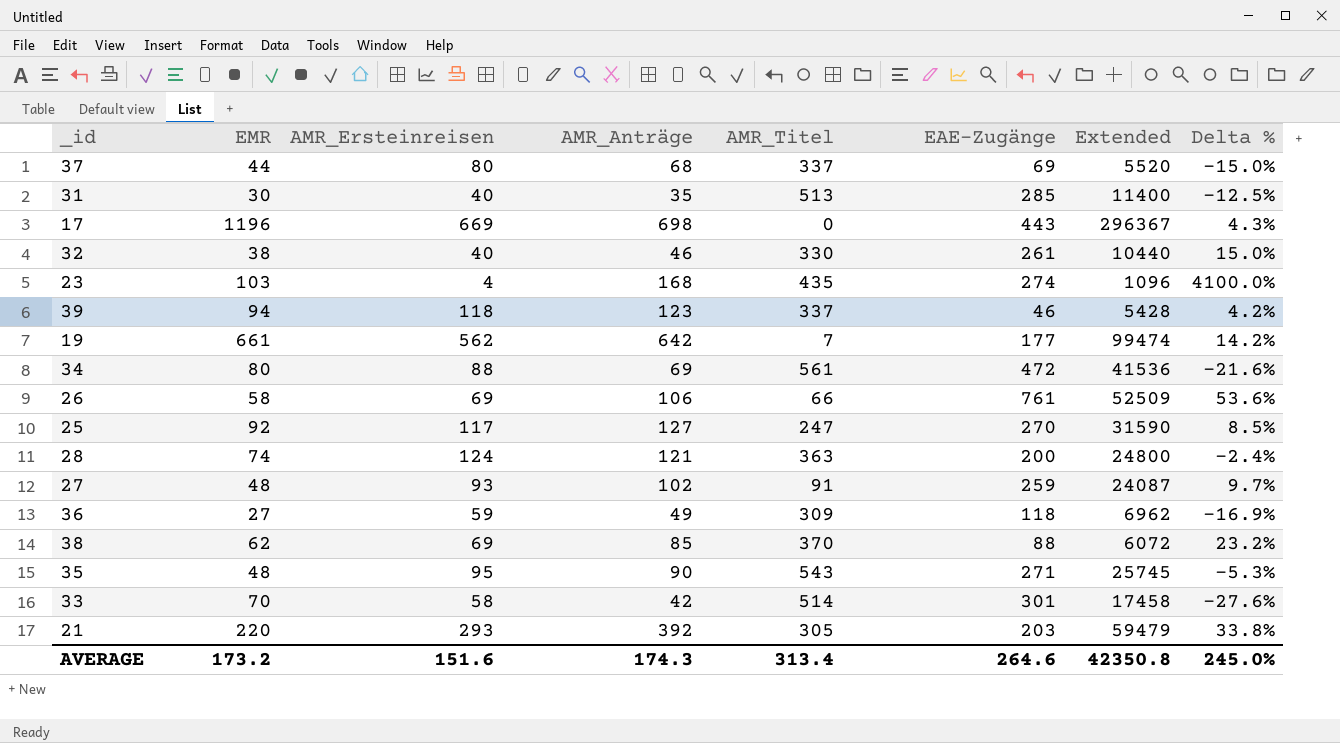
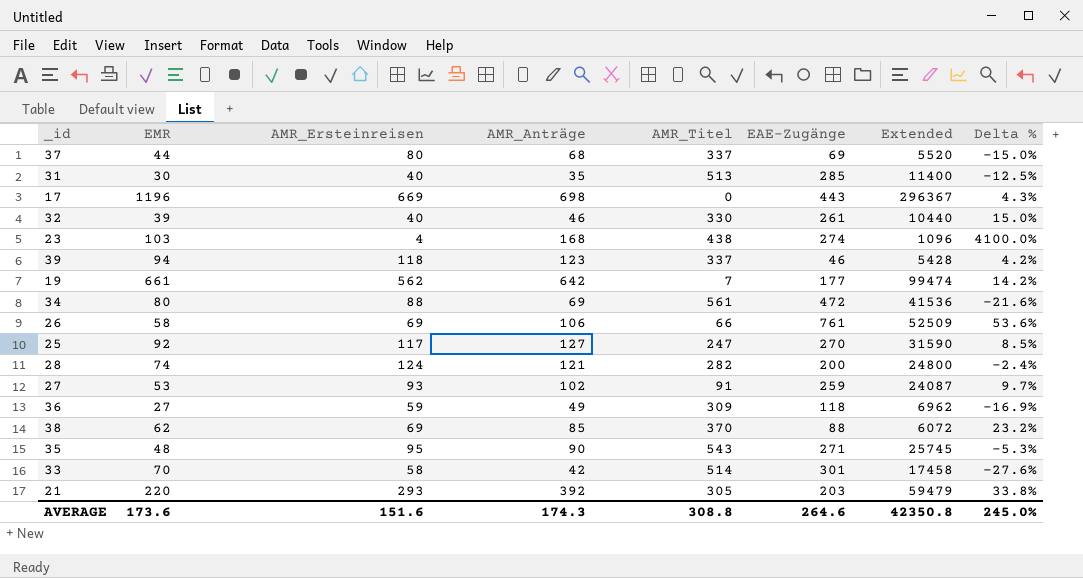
32 | EMR: 38 -> 39
23 | AMR_Titel: 435 -> 438
28 | AMR_Titel: 363 -> 282
27 | EMR: 48 -> 53
AVERAGE | EMR: 173.2 -> 173.6
AVERAGE | AMR_Titel: 313.4 -> 308.8

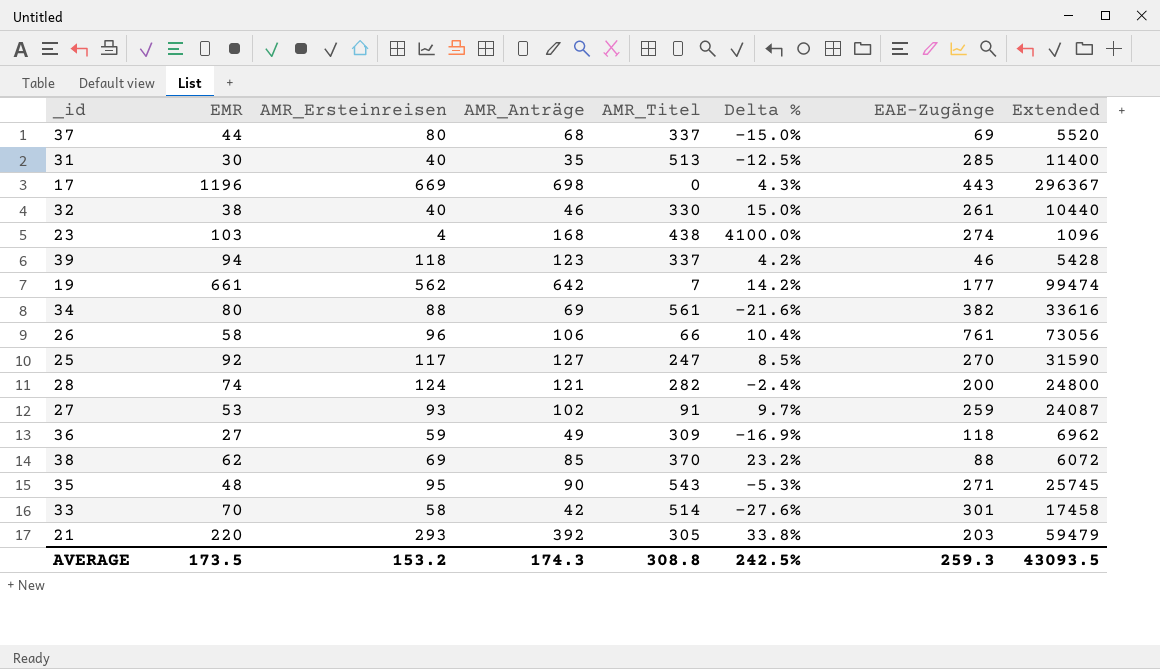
column Delta % | position: 8 -> 6
32 | EMR: 39 -> 38
34 | EAE-Zugänge: 472 -> 382
34 | Extended: 41536 -> 33616
26 | AMR_Ersteinreisen: 69 -> 96
26 | Delta %: 53.6% -> 10.4%
26 | Extended: 52509 -> 73056
AVERAGE | EMR: 173.6 -> 173.5
AVERAGE | AMR_Ersteinreisen: 151.6 -> 153.2
AVERAGE | Delta %: 245.0% -> 242.5%
AVERAGE | EAE-Zugänge: 264.6 -> 259.3
AVERAGE | Extended: 42350.8 -> 43093.5

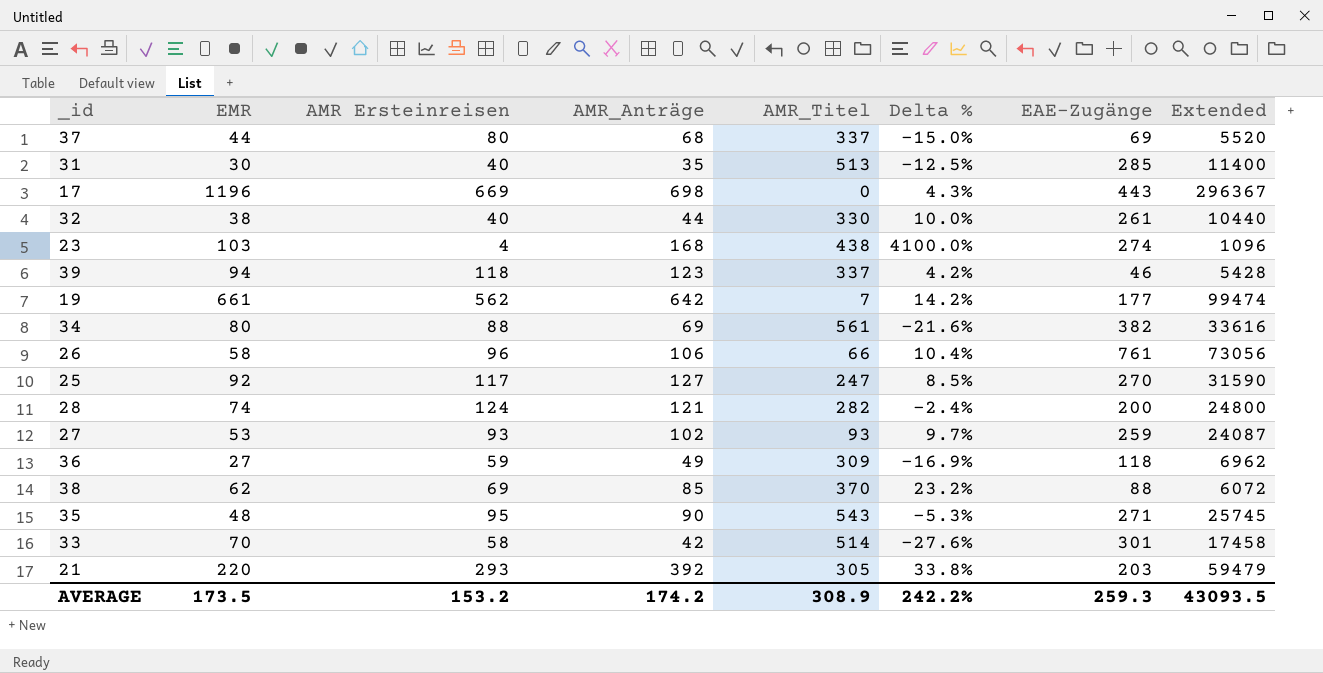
column name: AMR_Ersteinreisen -> AMR Ersteinreisen
32 | AMR_Anträge: 46 -> 44
32 | Delta %: 15.0% -> 10.0%
27 | AMR_Titel: 91 -> 93
AVERAGE | AMR_Anträge: 174.3 -> 174.2
AVERAGE | AMR_Titel: 308.8 -> 308.9
AVERAGE | Delta %: 242.5% -> 242.2%

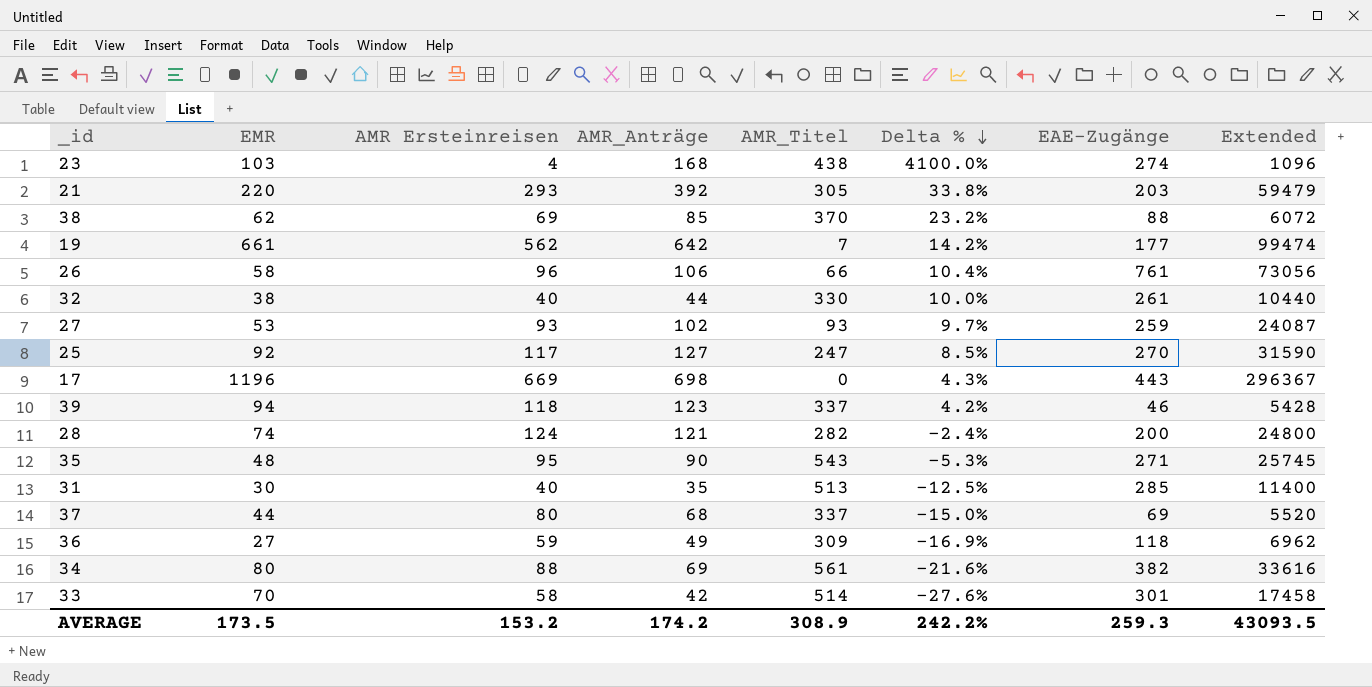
row order: none -> Delta % descending

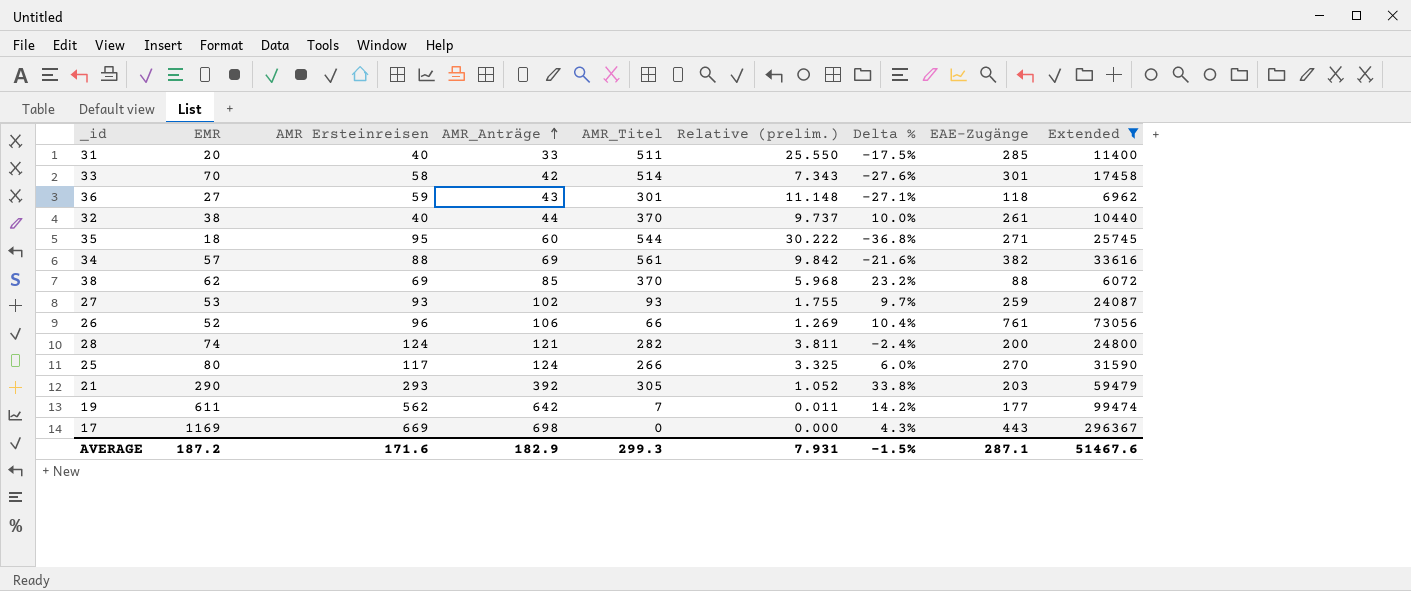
filter: none -> Extended >= 6072
row order: Delta % descending -> AMR_Anträge ascending
column Relative (prelim.) | formula: none -> [AMR_Titel] / [EMR]
31 | EMR: 30 -> 20
31 | AMR_Anträge: 35 -> 33
31 | AMR_Titel: 513 -> 511
31 | Delta %: -12.5% -> -17.5%
36 | AMR_Anträge: 49 -> 43
36 | AMR_Titel: 309 -> 301
36 | Delta %: -16.9% -> -27.1%
32 | AMR_Titel: 330 -> 370
35 | EMR: 48 -> 18
35 | AMR_Anträge: 90 -> 60
35 | AMR_Titel: 543 -> 544
35 | Delta %: -5.3% -> -36.8%
34 | EMR: 80 -> 57
26 | EMR: 58 -> 52
25 | EMR: 92 -> 80
25 | AMR_Anträge: 127 -> 124
25 | AMR_Titel: 247 -> 266
25 | Delta %: 8.5% -> 6.0%
21 | EMR: 220 -> 290
19 | EMR: 661 -> 611
17 | EMR: 1196 -> 1169
AVERAGE | EMR: 173.5 -> 187.2
AVERAGE | AMR Ersteinreisen: 153.2 -> 171.6
AVERAGE | AMR_Anträge: 174.2 -> 182.9
AVERAGE | AMR_Titel: 308.9 -> 299.3
AVERAGE | Delta %: 242.2% -> -1.5%
AVERAGE | EAE-Zugänge: 259.3 -> 287.1
AVERAGE | Extended: 43093.5 -> 51467.6

